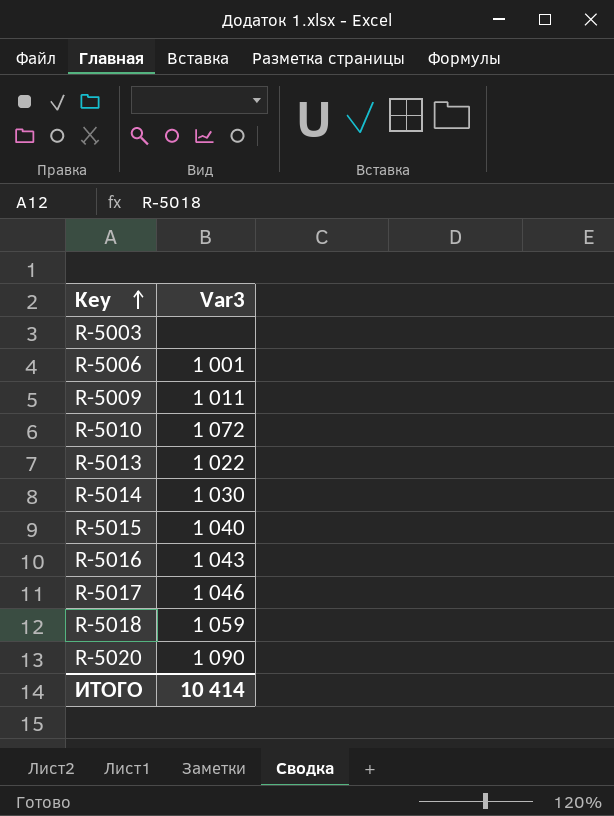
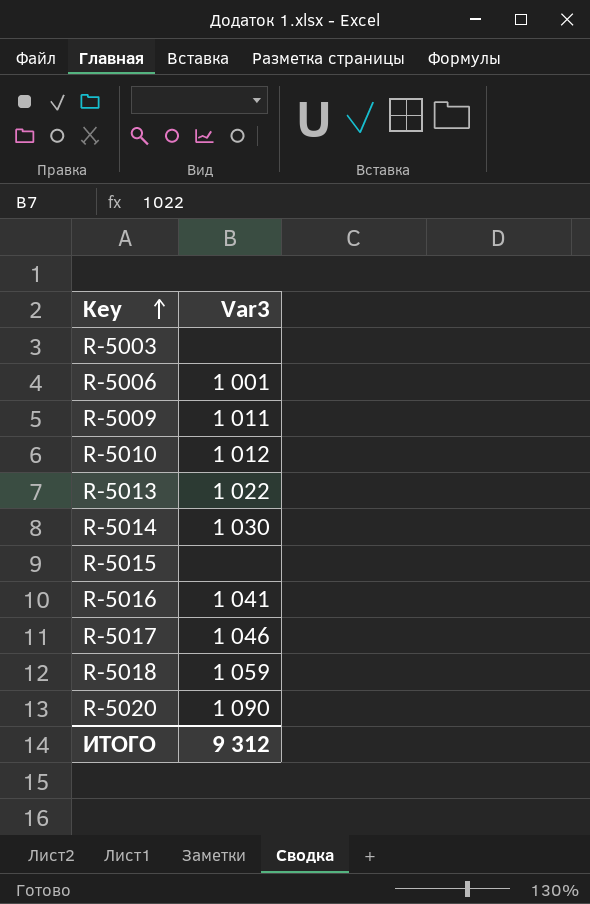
R-5010 | Var3: 1 072 -> 1 012
R-5015 | Var3: 1 040 -> none
R-5016 | Var3: 1 043 -> 1 041
ИТОГО | Var3: 10 414 -> 9 312

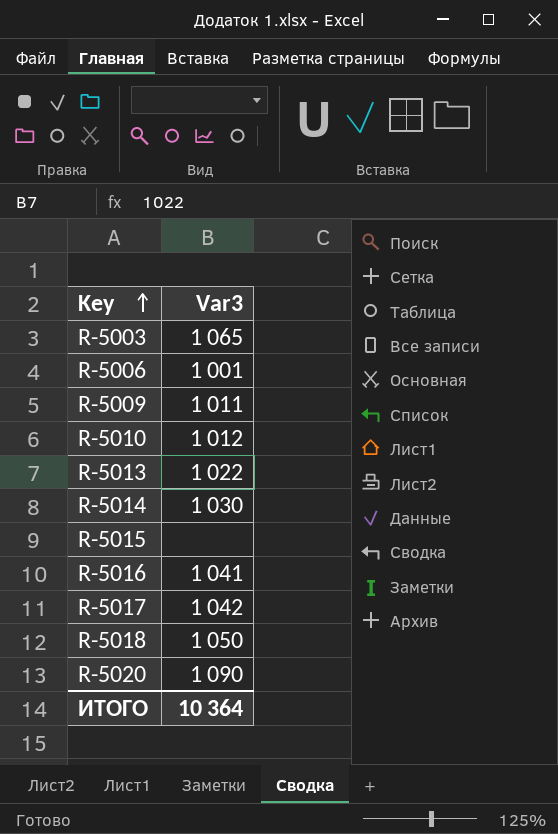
R-5003 | Var3: none -> 1 065
R-5017 | Var3: 1 046 -> 1 042
R-5018 | Var3: 1 059 -> 1 050
ИТОГО | Var3: 9 312 -> 10 364

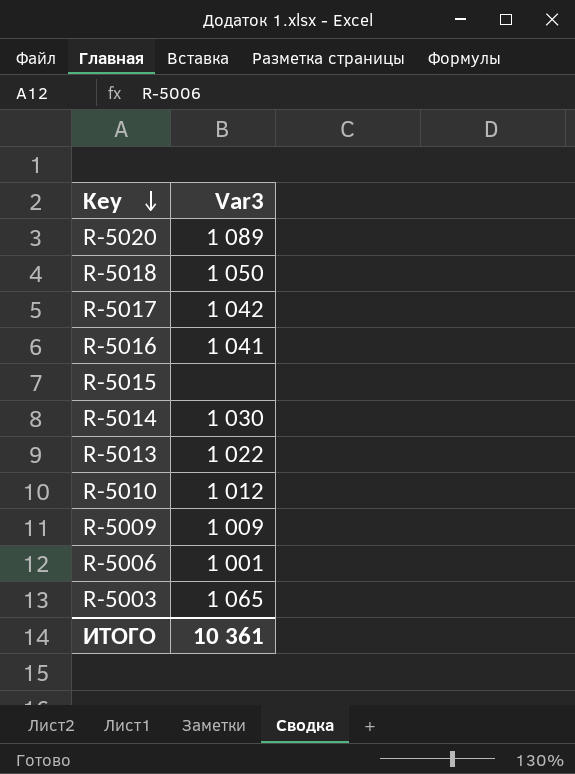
row order: Key ascending -> Key descending
R-5020 | Var3: 1 090 -> 1 089
R-5009 | Var3: 1 011 -> 1 009
ИТОГО | Var3: 10 364 -> 10 361

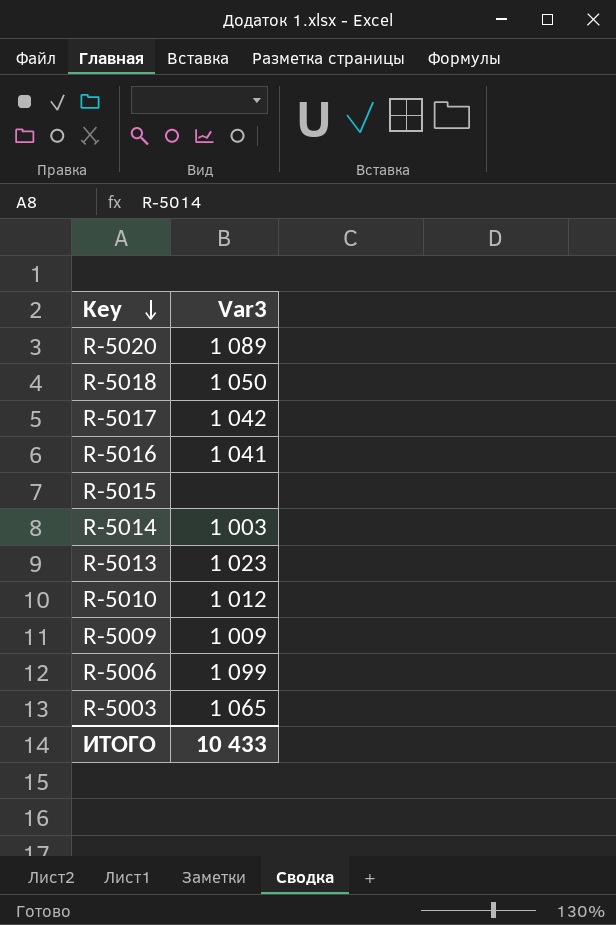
R-5014 | Var3: 1 030 -> 1 003
R-5013 | Var3: 1 022 -> 1 023
R-5006 | Var3: 1 001 -> 1 099
ИТОГО | Var3: 10 361 -> 10 433

